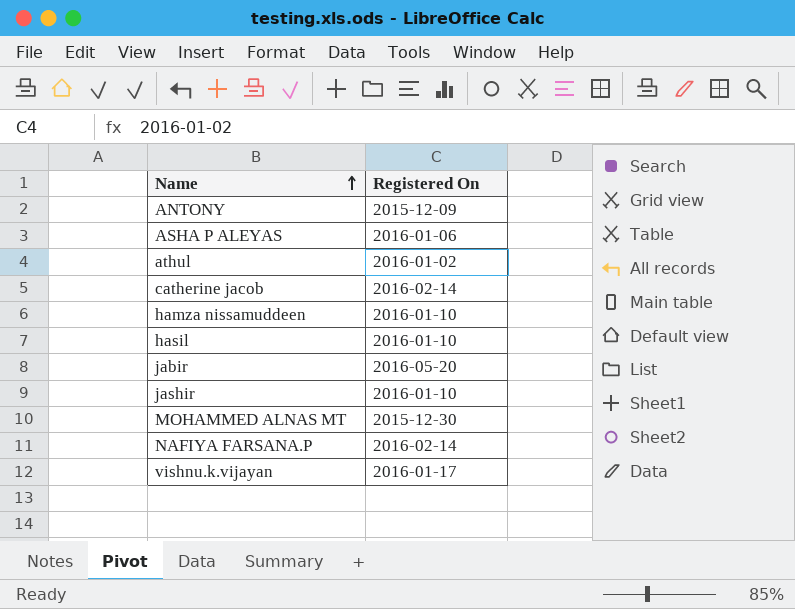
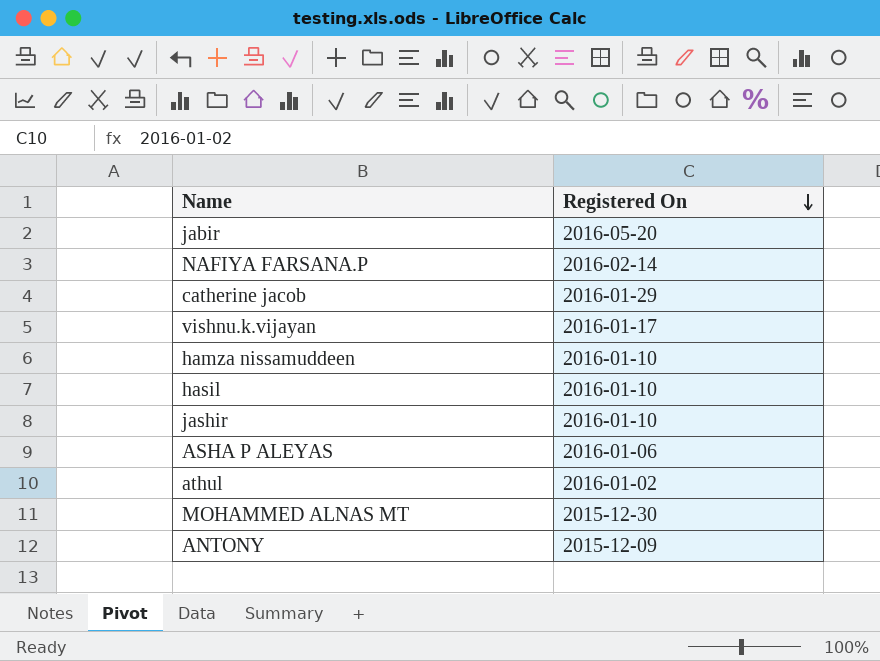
row order: Name ascending -> Registered On descending
catherine jacob | Registered On: 2016-02-14 -> 2016-01-29

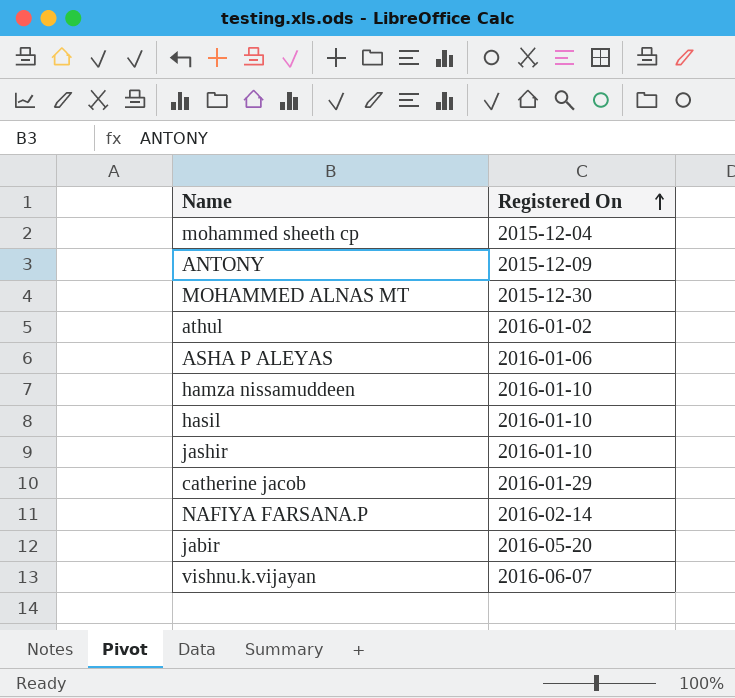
row order: Registered On descending -> Registered On ascending
row mohammed sheeth cp: none -> 2015-12-04
vishnu.k.vijayan | Registered On: 2016-01-17 -> 2016-06-07

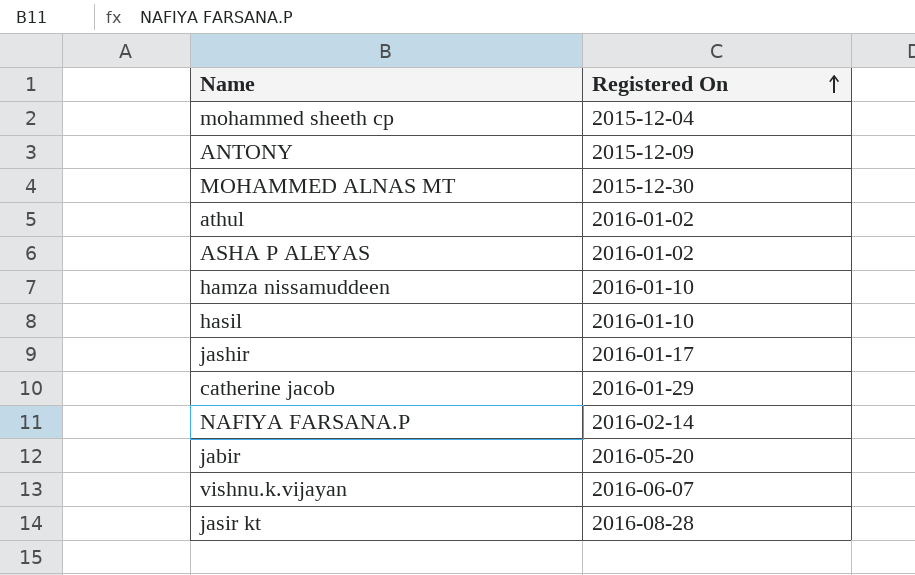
ASHA P ALEYAS | Registered On: 2016-01-06 -> 2016-01-02
jashir | Registered On: 2016-01-10 -> 2016-01-17
row jasir kt: none -> 2016-08-28

